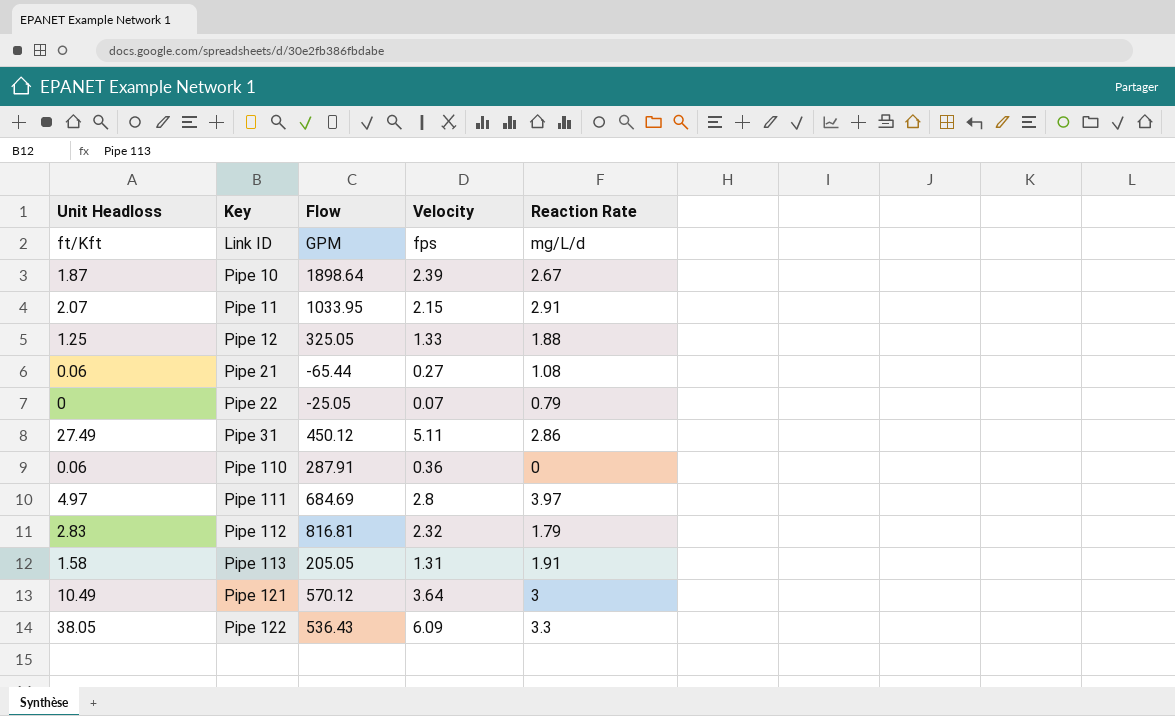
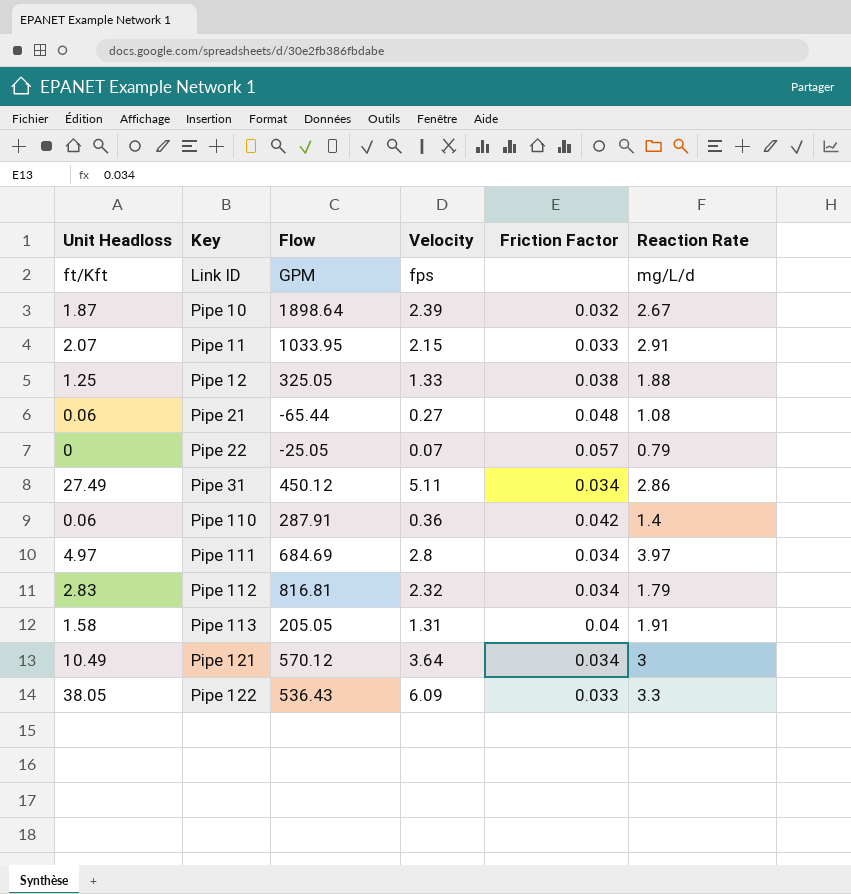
column Friction Factor | position: none -> 5
Pipe 110 | Reaction Rate: 0 -> 1.4

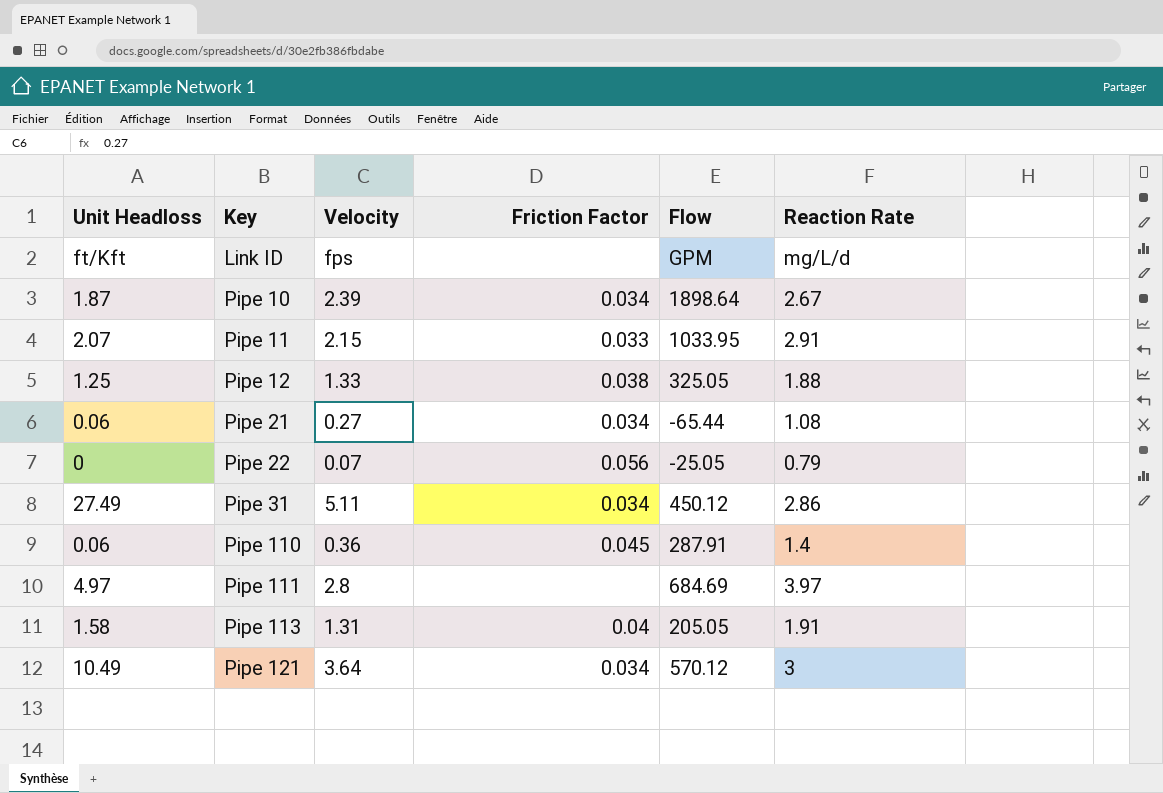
column Flow | position: 3 -> 5
row Pipe 112: 2.83 | 816.81 | 2.32 | 0.034 | 1.79 -> none
row Pipe 122: 38.05 | 536.43 | 6.09 | 0.033 | 3.3 -> none
Pipe 10 | Friction Factor: 0.032 -> 0.034
Pipe 21 | Friction Factor: 0.048 -> 0.034
Pipe 22 | Friction Factor: 0.057 -> 0.056
Pipe 110 | Friction Factor: 0.042 -> 0.045
Pipe 111 | Friction Factor: 0.034 -> none

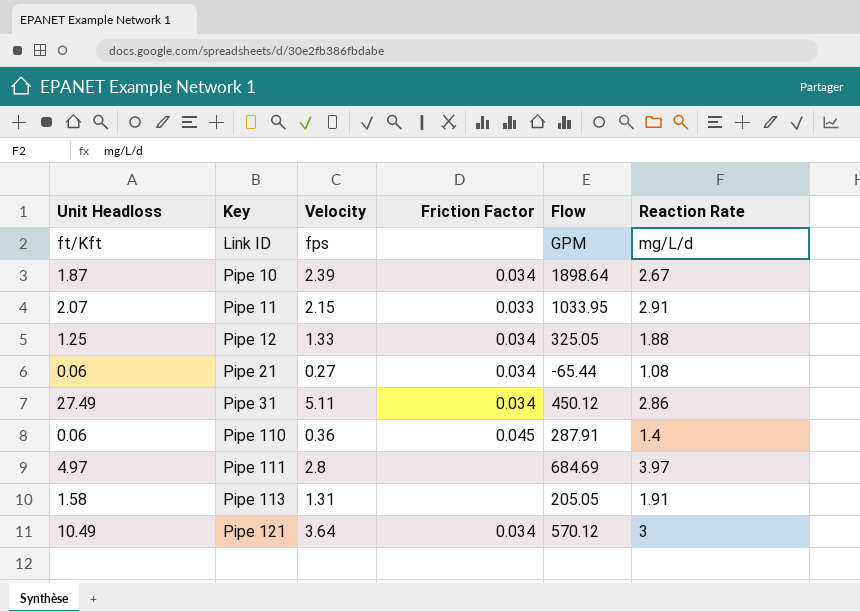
row Pipe 22: 0 | 0.07 | 0.056 | -25.05 | 0.79 -> none
Pipe 12 | Friction Factor: 0.038 -> 0.034
Pipe 113 | Friction Factor: 0.04 -> none

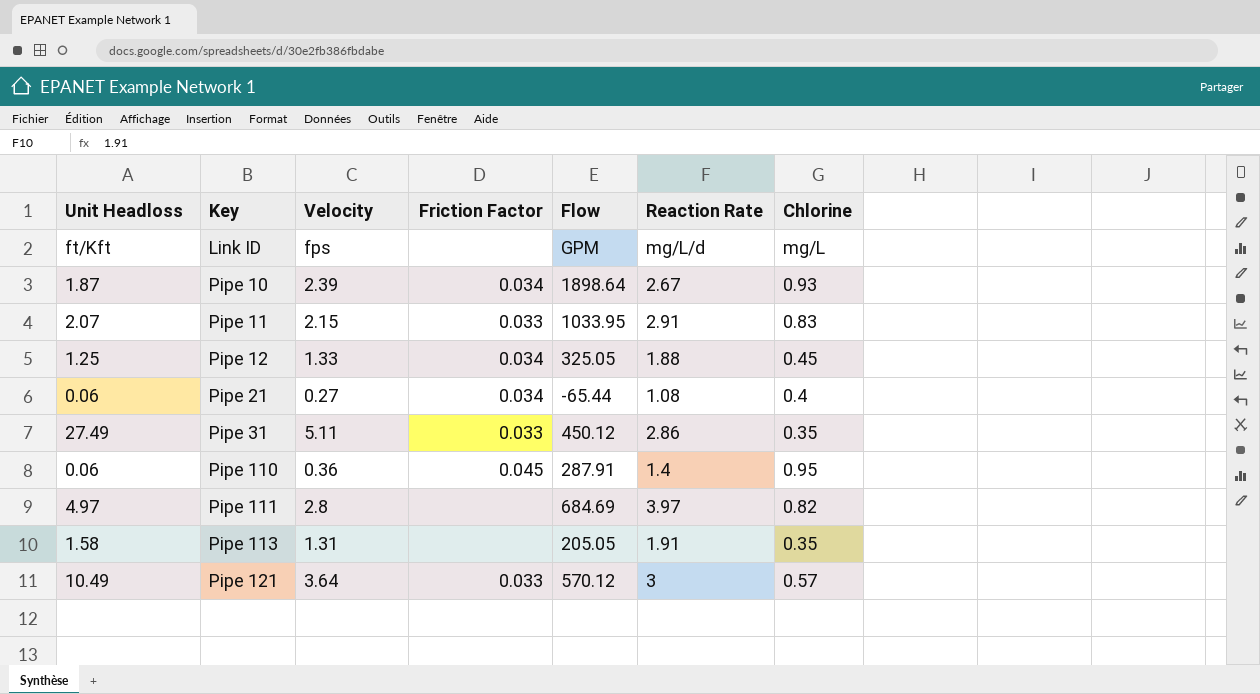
column Chlorine | position: none -> 7
Pipe 31 | Friction Factor: 0.034 -> 0.033
Pipe 121 | Friction Factor: 0.034 -> 0.033

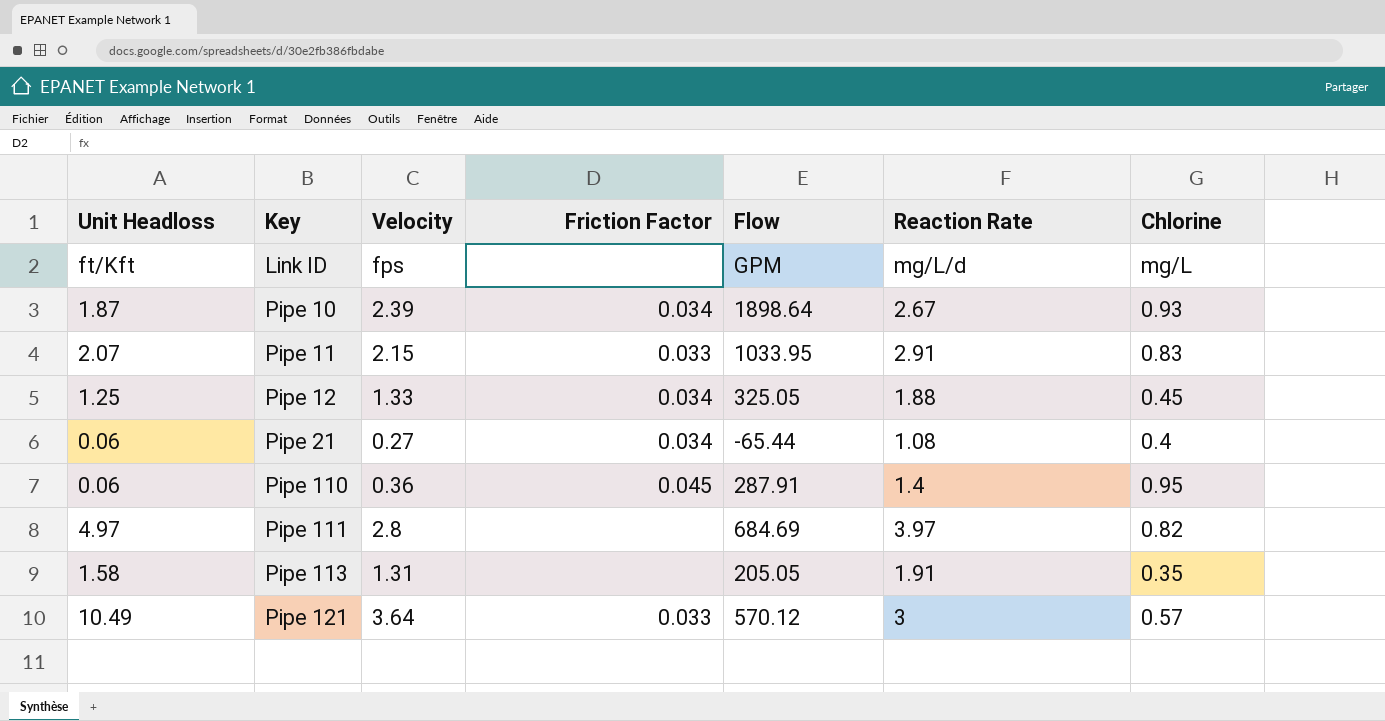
row Pipe 31: 27.49 | 5.11 | 0.033 | 450.12 | 2.86 | 0.35 -> none

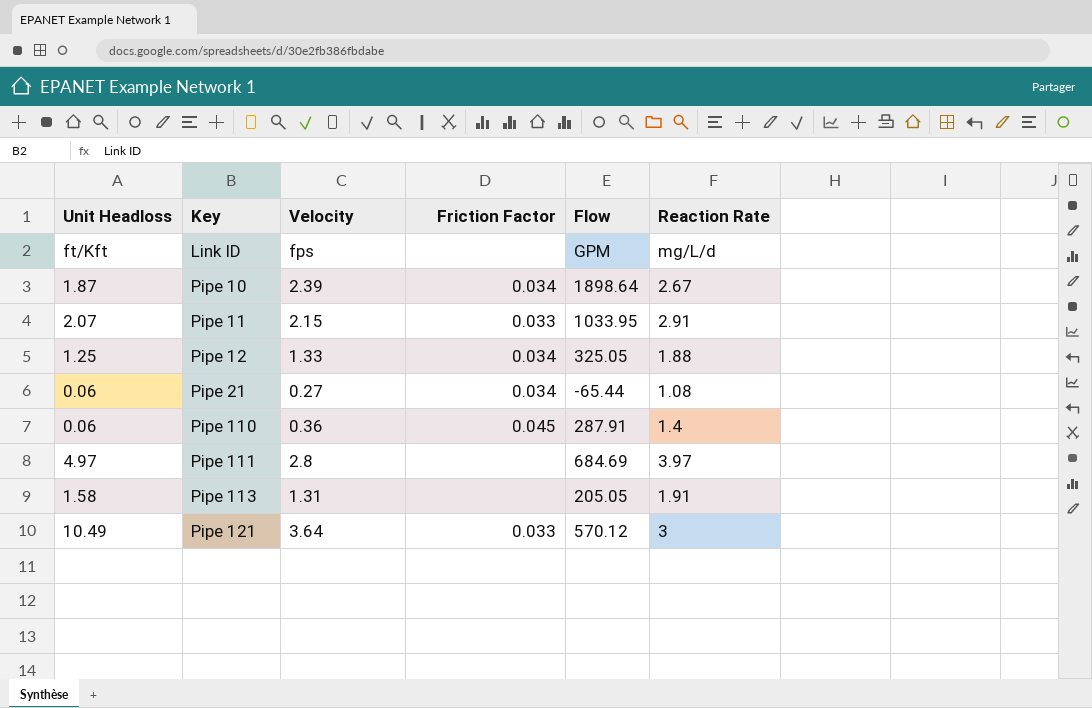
column Chlorine | position: 7 -> none

